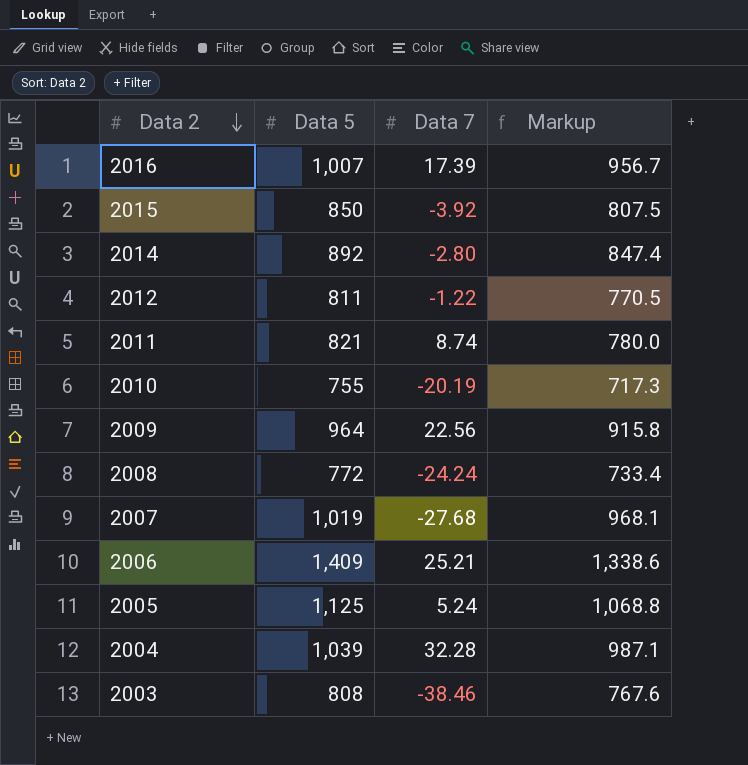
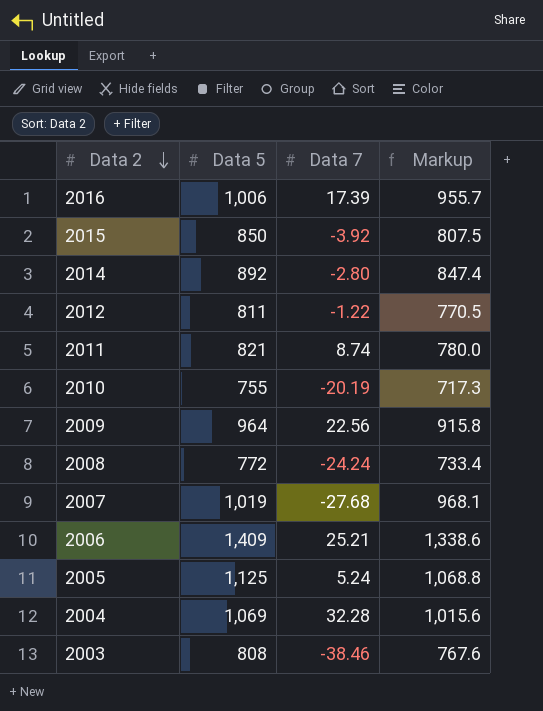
2016 | Data 5: 1,007 -> 1,006
2016 | Markup: 956.7 -> 955.7
2004 | Data 5: 1,039 -> 1,069
2004 | Markup: 987.1 -> 1,015.6

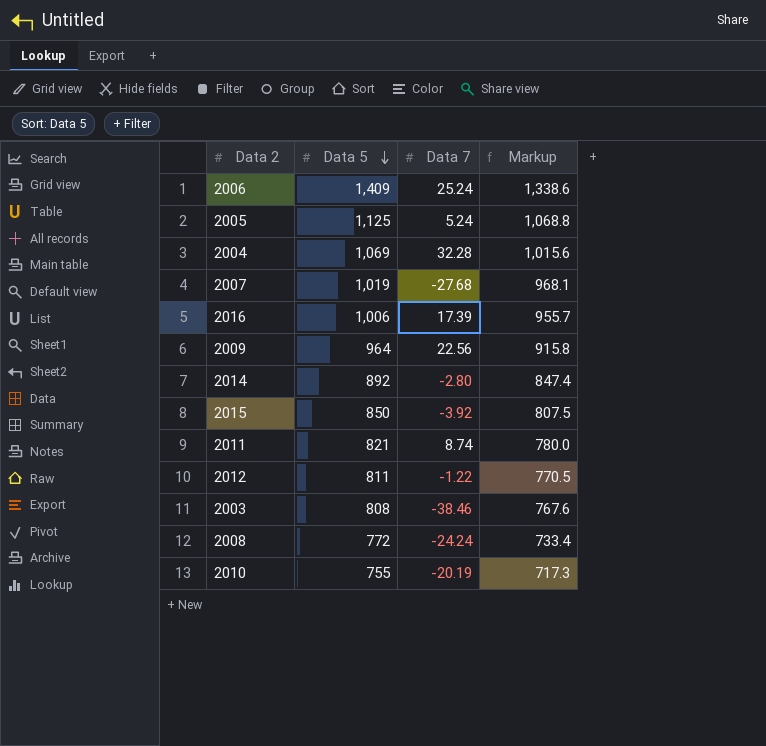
row order: Data 2 descending -> Data 5 descending
2006 | Data 7: 25.21 -> 25.24

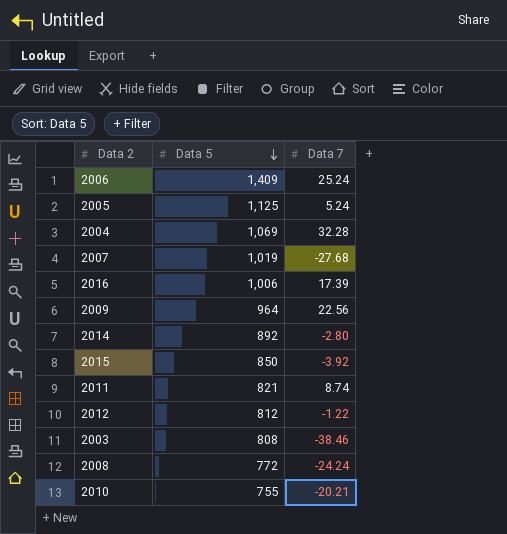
column Markup | formula: [Data 5] * 0.95 -> none
2012 | Data 5: 811 -> 812
2010 | Data 7: -20.19 -> -20.21

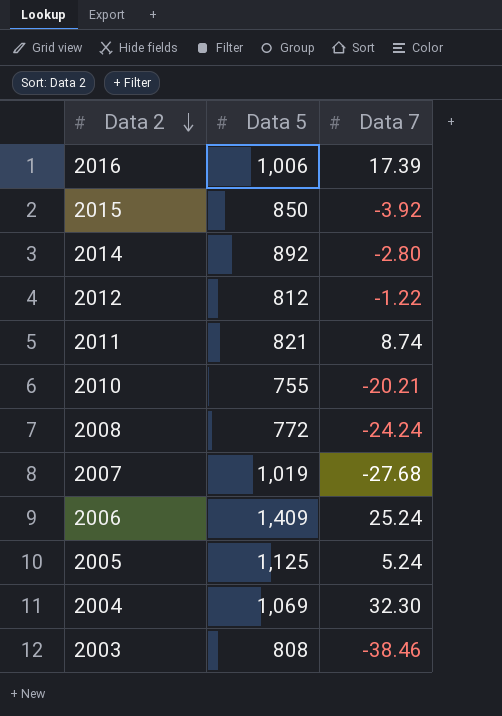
row order: Data 5 descending -> Data 2 descending
row 2009: 964 | 22.56 -> none
2004 | Data 7: 32.28 -> 32.30

